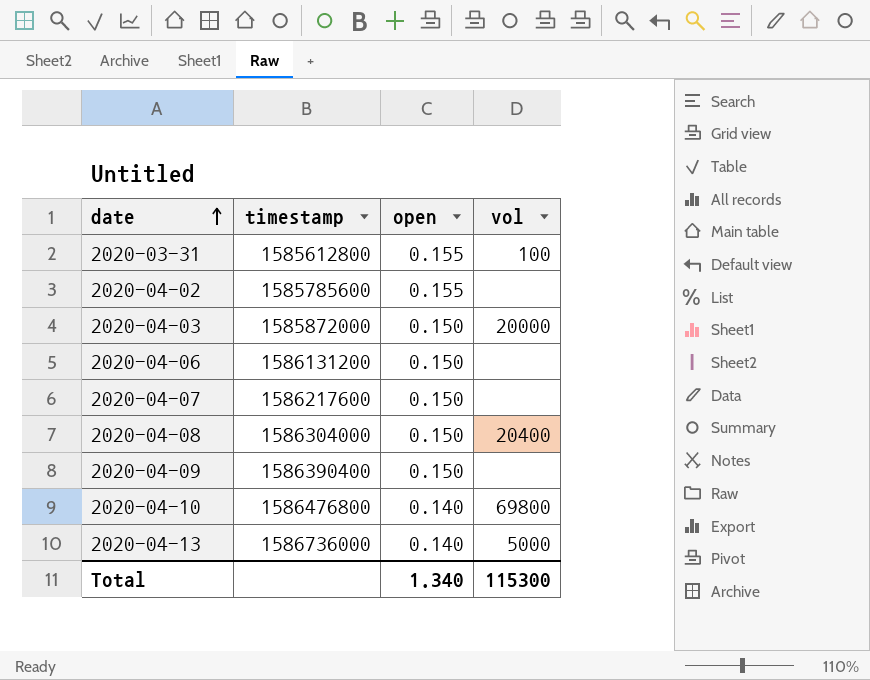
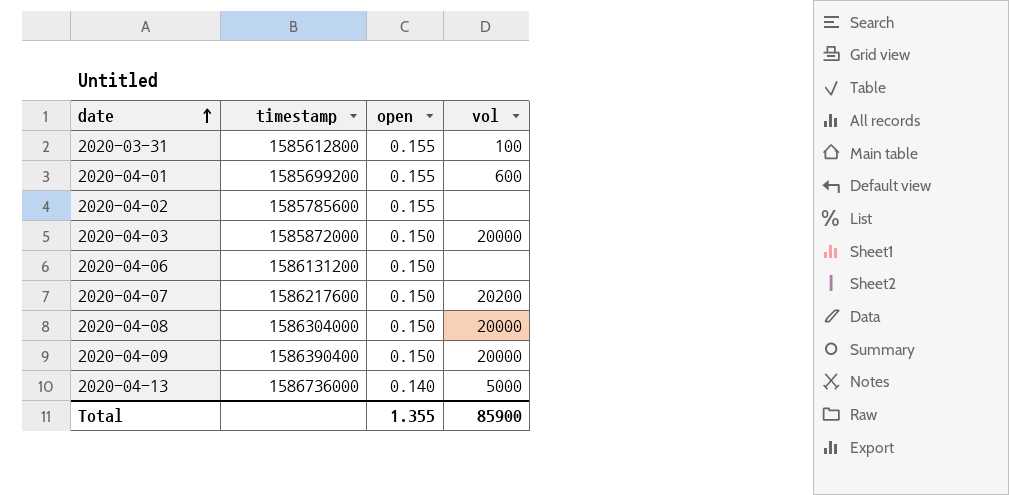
row 2020-04-10: 1586476800 | 0.140 | 69800 -> none
row 2020-04-01: none -> 1585699200 | 0.155 | 600
2020-04-07 | vol: none -> 20200
2020-04-08 | vol: 20400 -> 20000
2020-04-09 | vol: none -> 20000
Total | open: 1.340 -> 1.355
Total | vol: 115300 -> 85900

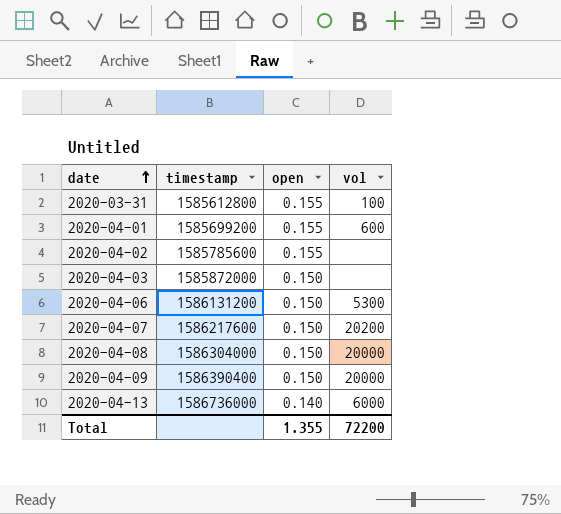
2020-04-03 | vol: 20000 -> none
2020-04-06 | vol: none -> 5300
2020-04-13 | vol: 5000 -> 6000
Total | vol: 85900 -> 72200

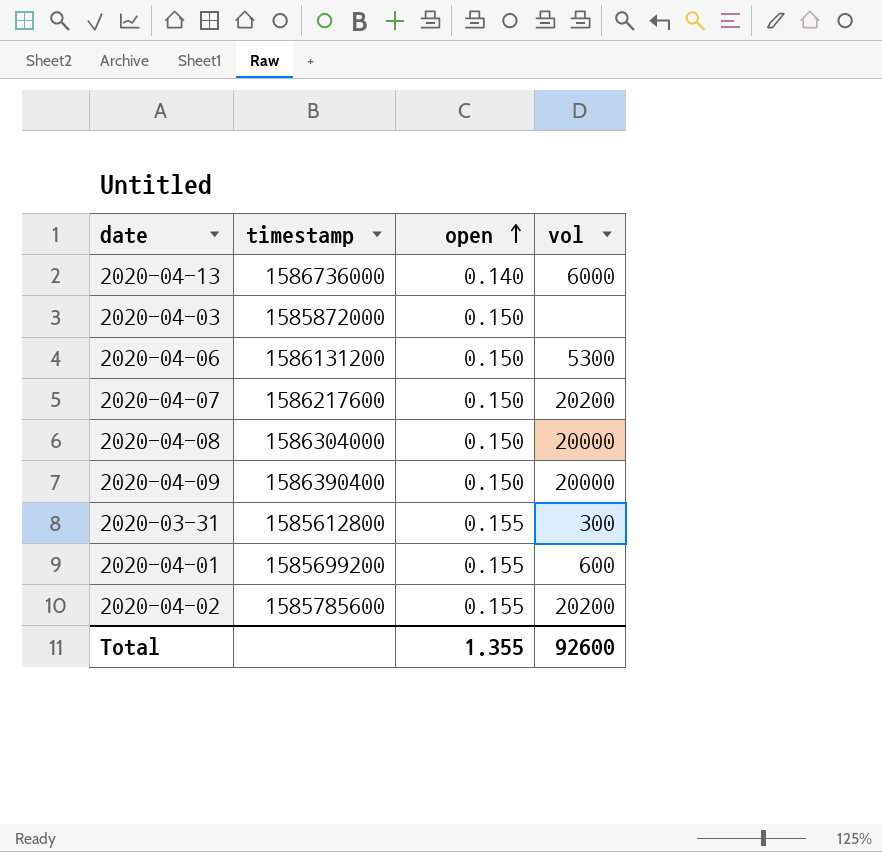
row order: date ascending -> open ascending
2020-03-31 | vol: 100 -> 300
2020-04-02 | vol: none -> 20200
Total | vol: 72200 -> 92600

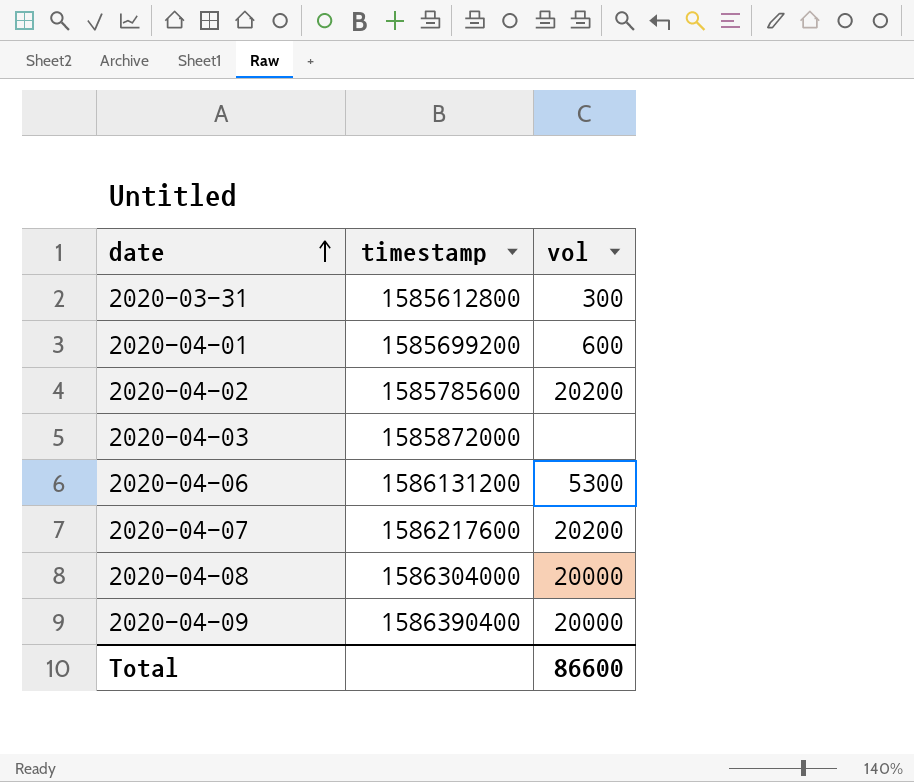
row order: open ascending -> date ascending
column open | position: 3 -> none
row 2020-04-13: 1586736000 | 0.140 | 6000 -> none
Total | vol: 92600 -> 86600

